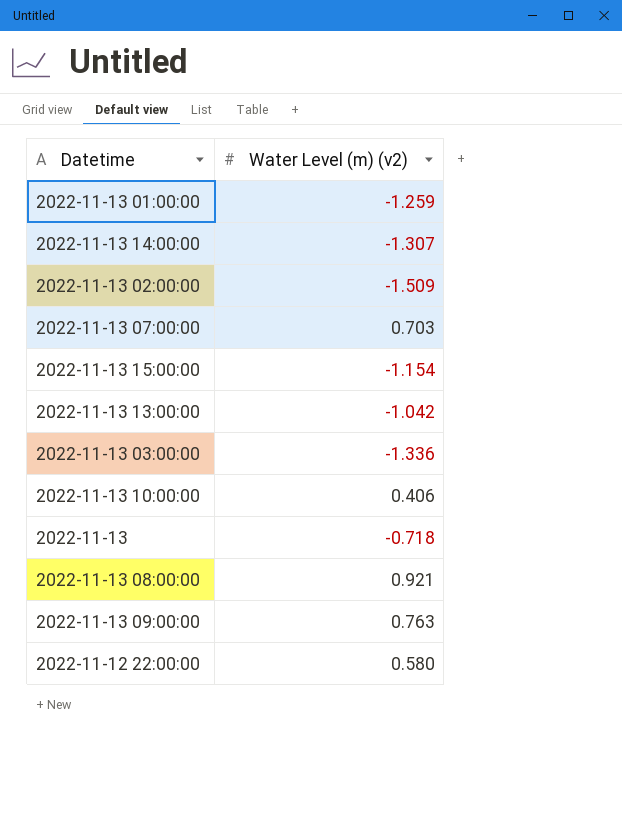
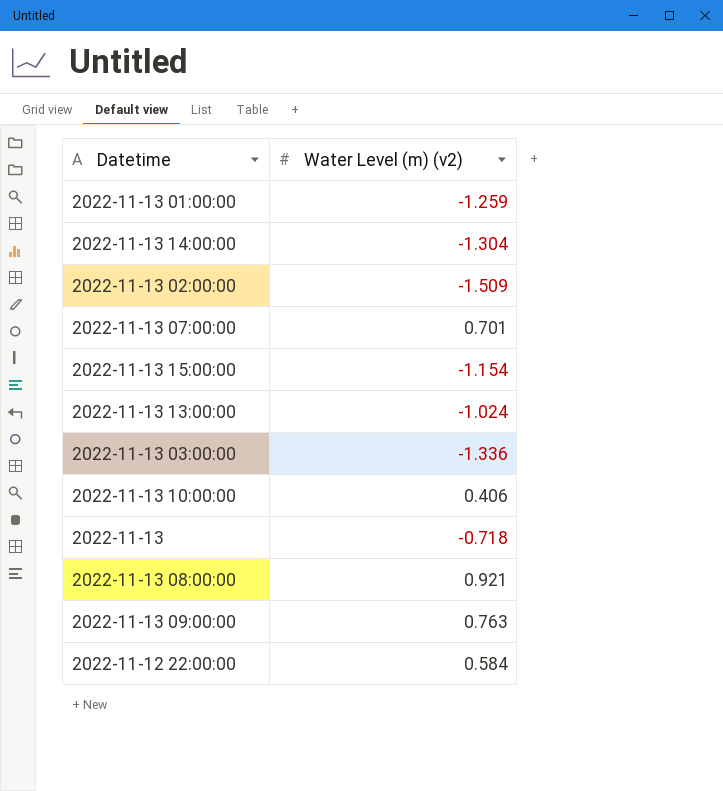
2022-11-13 14:00:00 | Water Level (m) (v2): -1.307 -> -1.304
2022-11-13 07:00:00 | Water Level (m) (v2): 0.703 -> 0.701
2022-11-13 13:00:00 | Water Level (m) (v2): -1.042 -> -1.024
2022-11-12 22:00:00 | Water Level (m) (v2): 0.580 -> 0.584

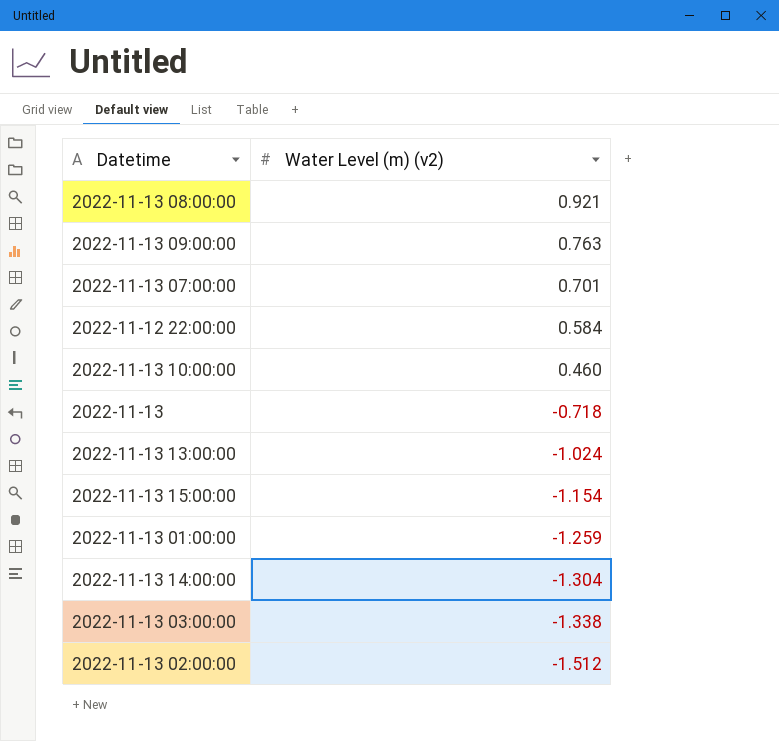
row order: none -> Water Level (m) (v2) descending
2022-11-13 10:00:00 | Water Level (m) (v2): 0.406 -> 0.460
2022-11-13 03:00:00 | Water Level (m) (v2): -1.336 -> -1.338
2022-11-13 02:00:00 | Water Level (m) (v2): -1.509 -> -1.512

